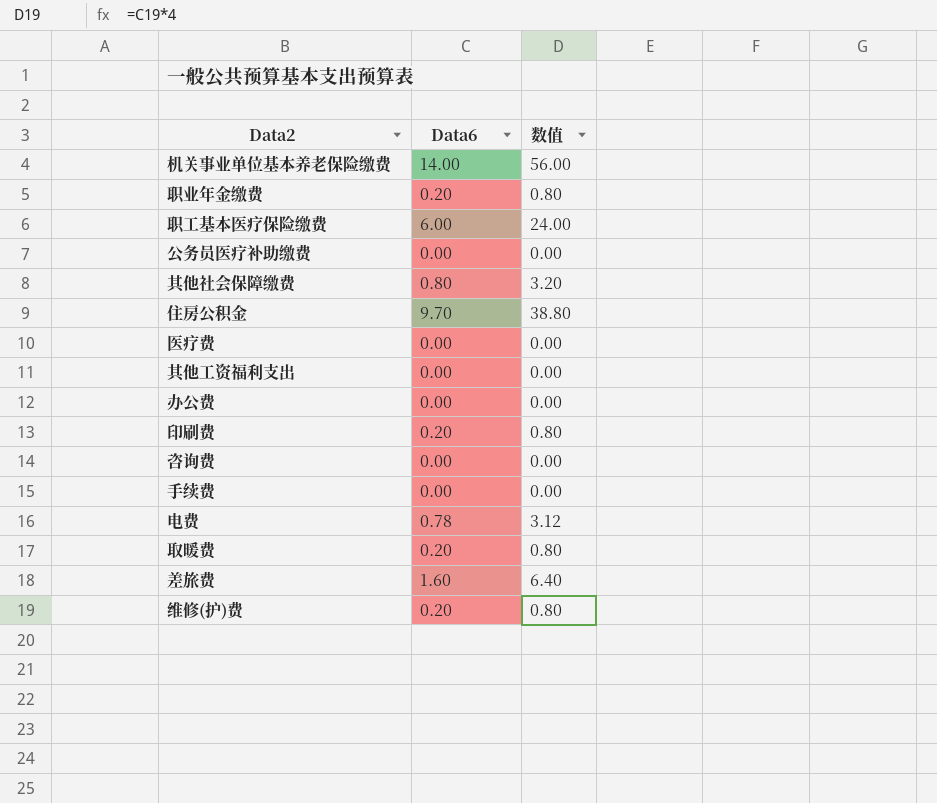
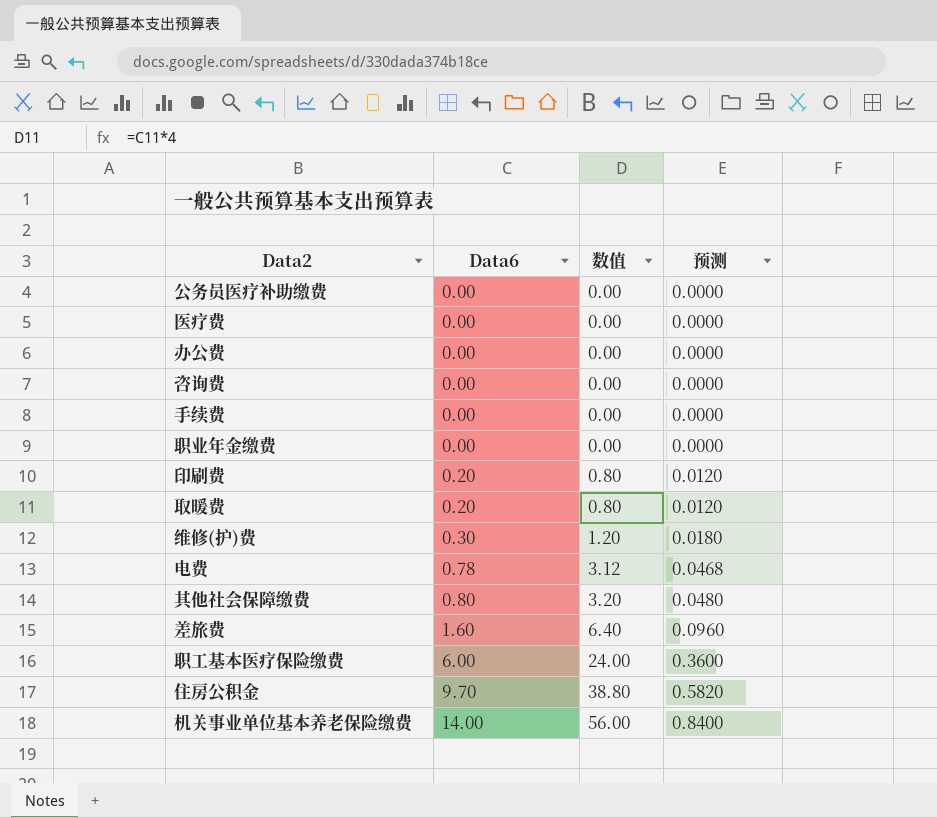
row order: none -> Data6 ascending
column 预测 | formula: none -> [Data6] * 0.06
row 其他工资福利支出: 0.00 | 0.00 -> none
职业年金缴费 | Data6: 0.20 -> 0.00
职业年金缴费 | 数值: 0.80 -> 0.00
维修(护)费 | Data6: 0.20 -> 0.30
维修(护)费 | 数值: 0.80 -> 1.20

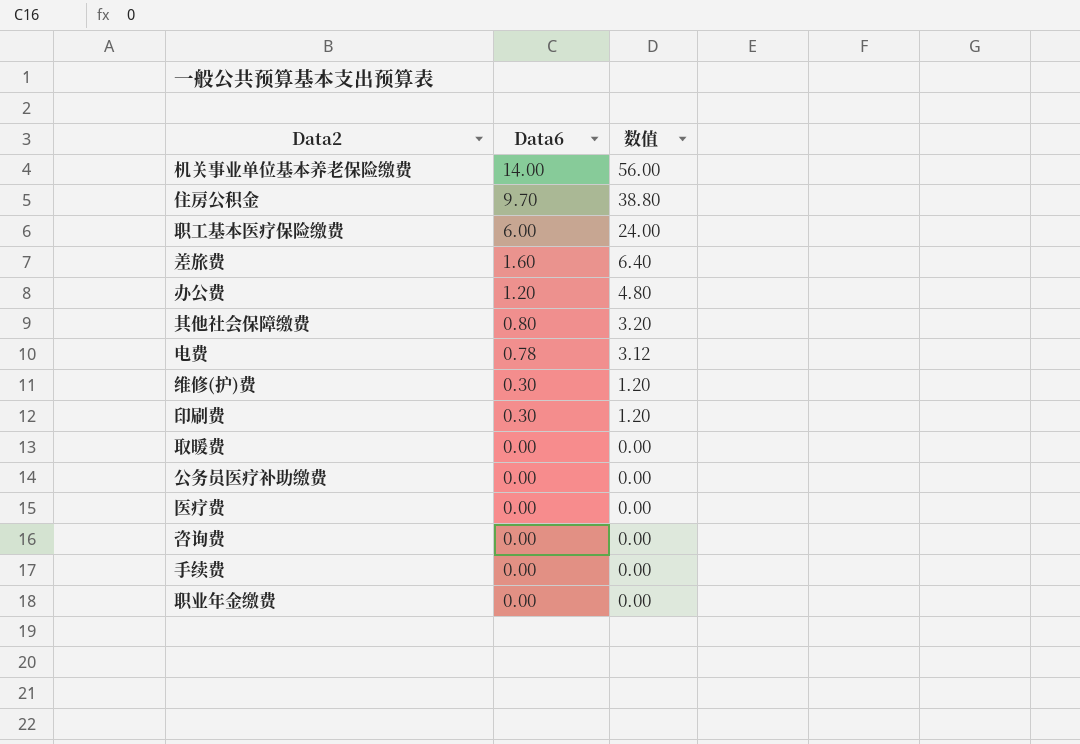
row order: Data6 ascending -> Data6 descending
column 预测 | formula: [Data6] * 0.06 -> none
办公费 | Data6: 0.00 -> 1.20
办公费 | 数值: 0.00 -> 4.80
印刷费 | Data6: 0.20 -> 0.30
印刷费 | 数值: 0.80 -> 1.20
取暖费 | Data6: 0.20 -> 0.00
取暖费 | 数值: 0.80 -> 0.00

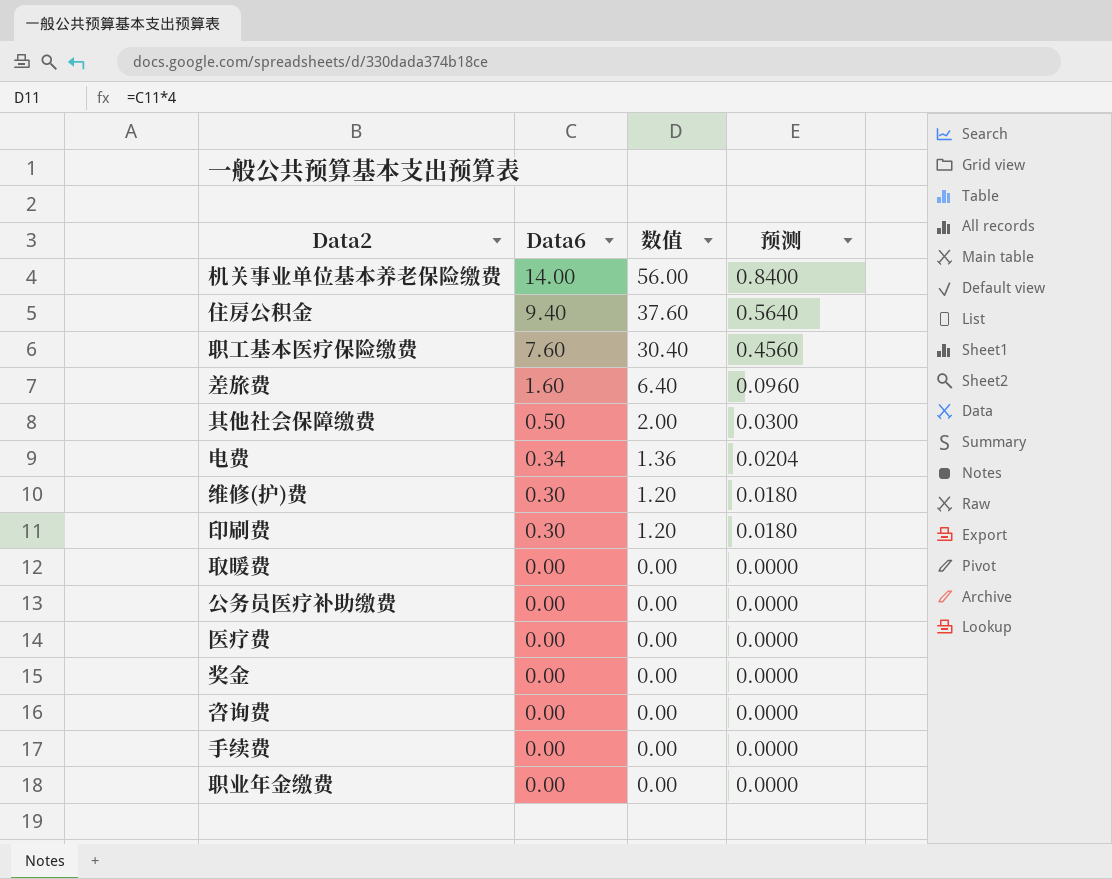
column 预测 | formula: none -> [Data6] * 0.06
row 办公费: 1.20 | 4.80 -> none
住房公积金 | Data6: 9.70 -> 9.40
住房公积金 | 数值: 38.80 -> 37.60
职工基本医疗保险缴费 | Data6: 6.00 -> 7.60
职工基本医疗保险缴费 | 数值: 24.00 -> 30.40
其他社会保障缴费 | Data6: 0.80 -> 0.50
其他社会保障缴费 | 数值: 3.20 -> 2.00
电费 | Data6: 0.78 -> 0.34
电费 | 数值: 3.12 -> 1.36
row 奖金: none -> 0.00 | 0.00 | 0.0000

